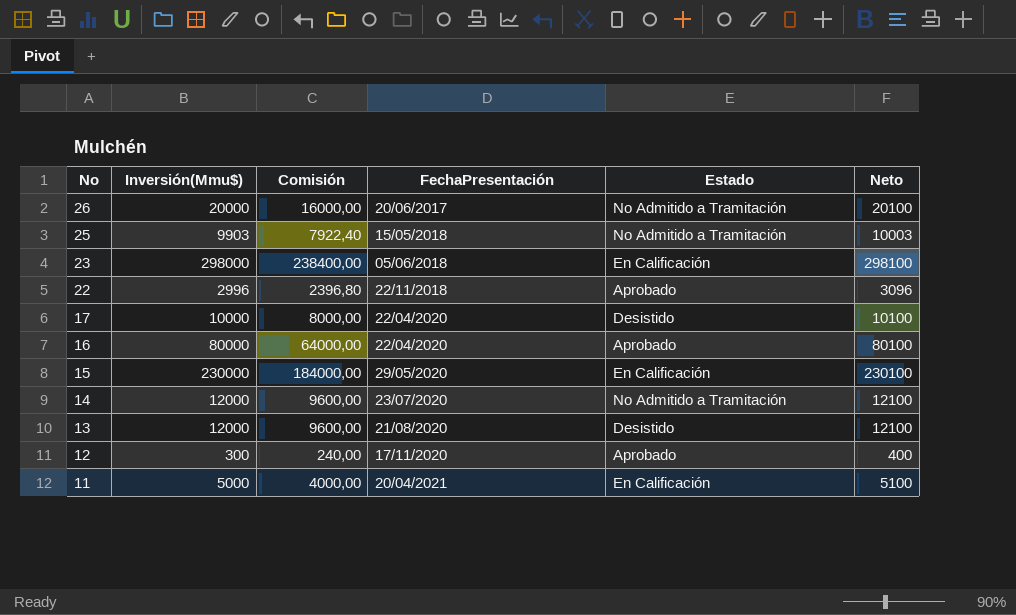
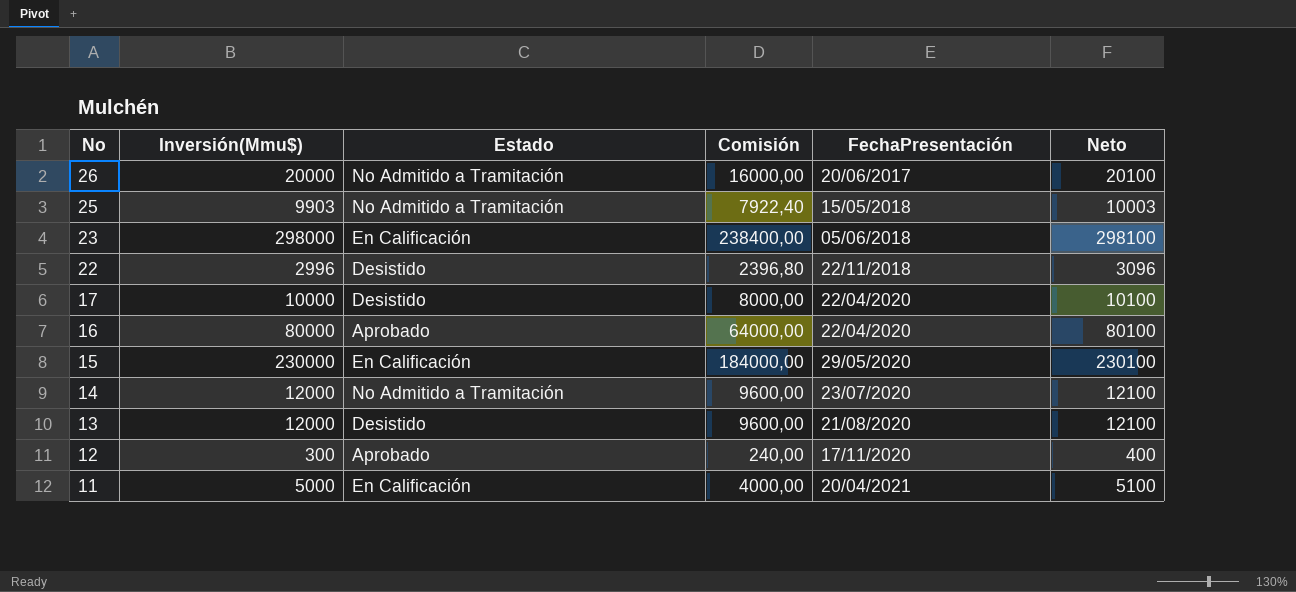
column Estado | position: 5 -> 3
22 | Estado: Aprobado -> Desistido

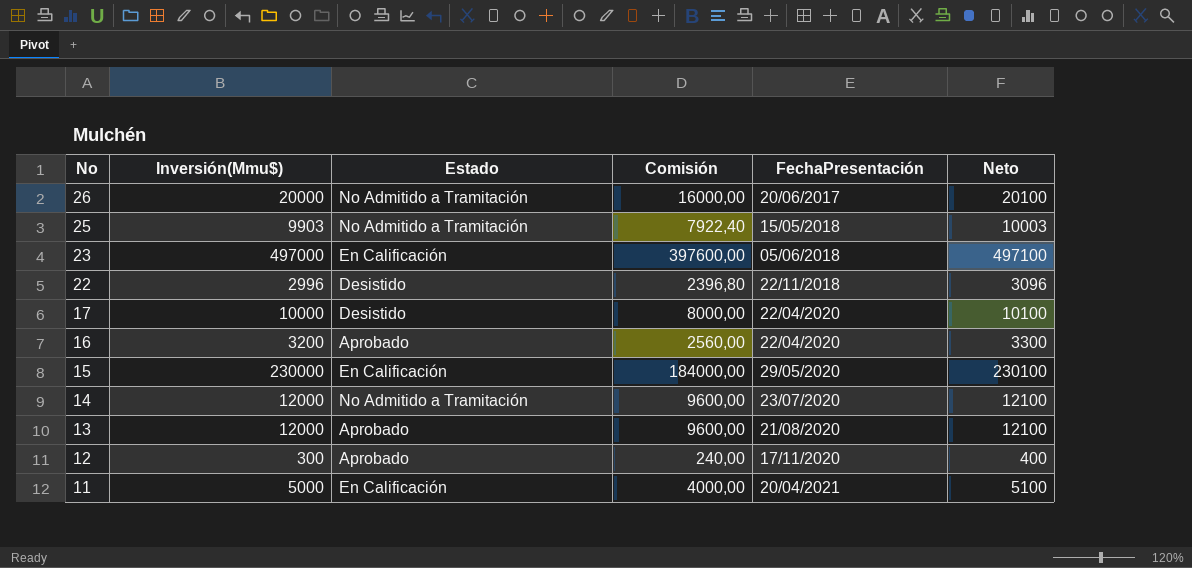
23 | Inversión(Mmu$): 298000 -> 497000
23 | Comisión: 238400,00 -> 397600,00
23 | Neto: 298100 -> 497100
16 | Inversión(Mmu$): 80000 -> 3200
16 | Comisión: 64000,00 -> 2560,00
16 | Neto: 80100 -> 3300
13 | Estado: Desistido -> Aprobado

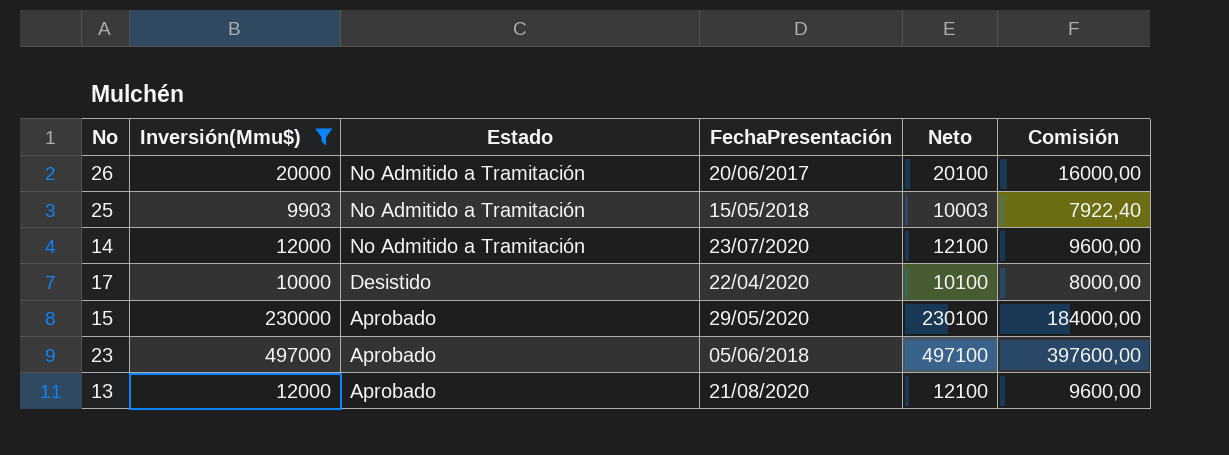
filter: none -> Inversión(Mmu$) >= 9903
row order: No descending -> Estado descending
column Comisión | position: 4 -> 6
15 | Estado: En Calificación -> Aprobado
23 | Estado: En Calificación -> Aprobado

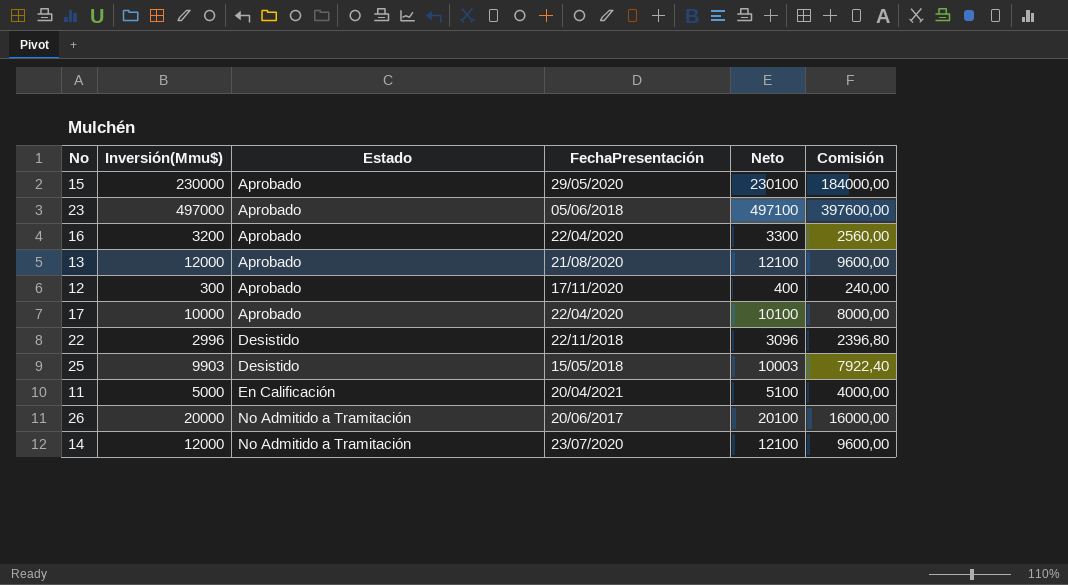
filter: Inversión(Mmu$) >= 9903 -> none
row order: Estado descending -> Estado ascending
17 | Estado: Desistido -> Aprobado
25 | Estado: No Admitido a Tramitación -> Desistido

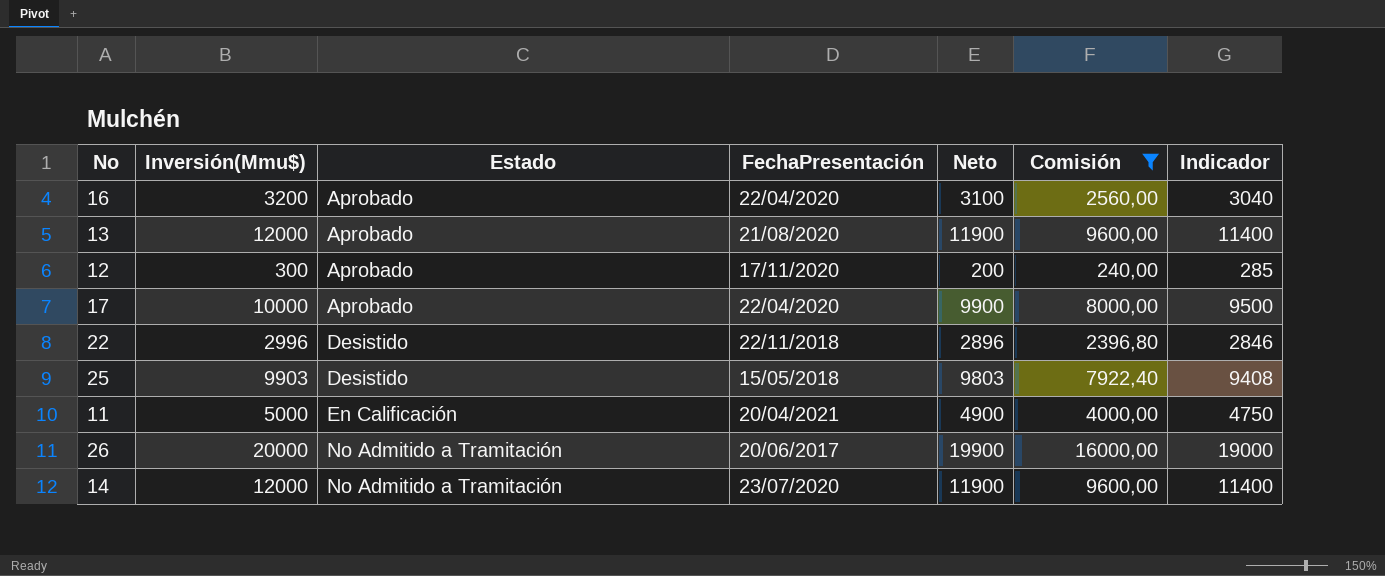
filter: none -> Comisión <= 16000,00
column Neto | formula: [Inversión(Mmu$)] + 100 -> [Inversión(Mmu$)] - 100
column Indicador | formula: none -> [Inversión(Mmu$)] * 0,95

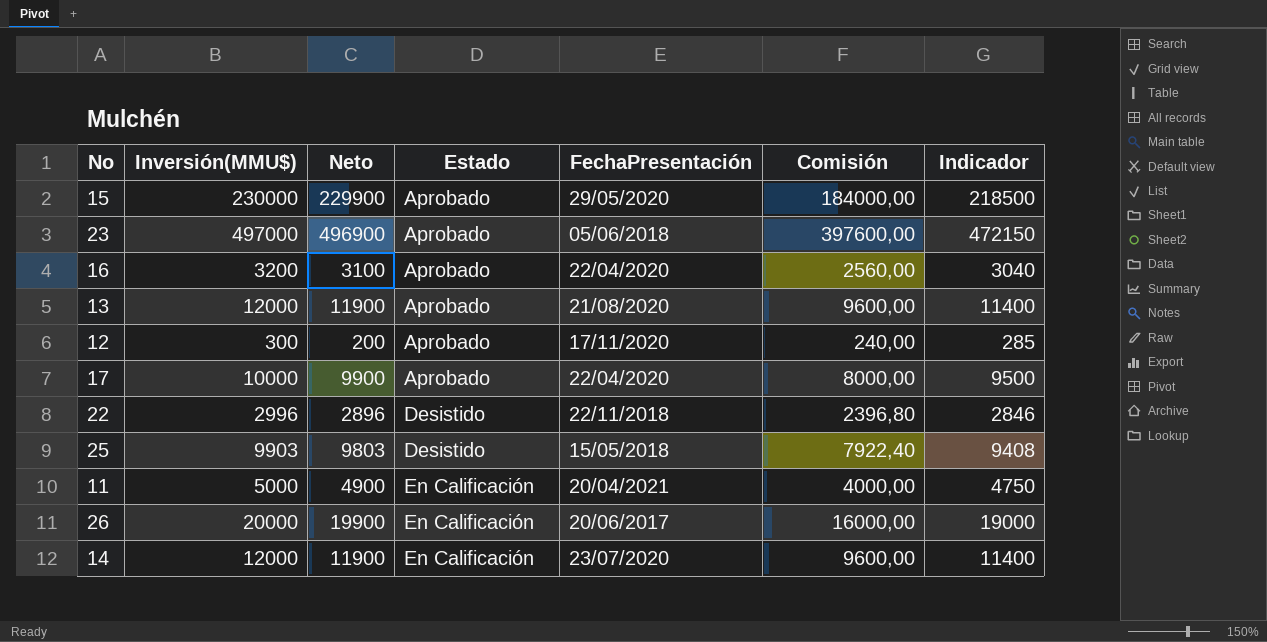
filter: Comisión <= 16000,00 -> none
column name: Inversión(Mmu$) -> Inversión(MMU$)
column Neto | position: 5 -> 3
26 | Estado: No Admitido a Tramitación -> En Calificación
14 | Estado: No Admitido a Tramitación -> En Calificación

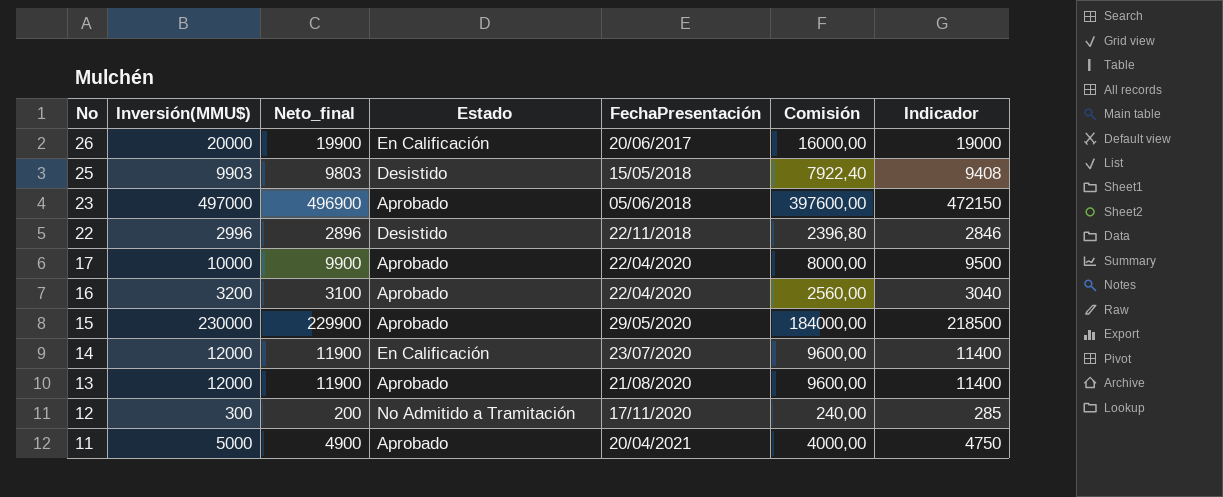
row order: Estado ascending -> No descending
column name: Neto -> Neto_final
12 | Estado: Aprobado -> No Admitido a Tramitación
11 | Estado: En Calificación -> Aprobado

